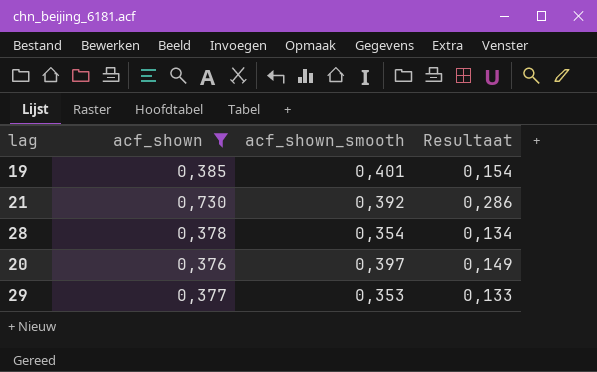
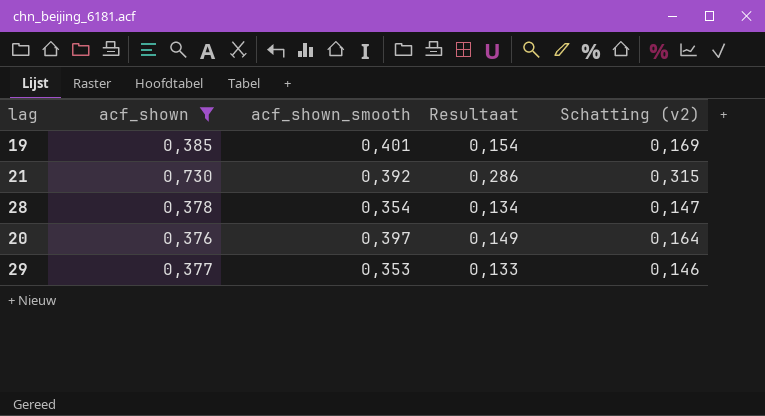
column Schatting (v2) | formula: none -> [Resultaat] * 1,1

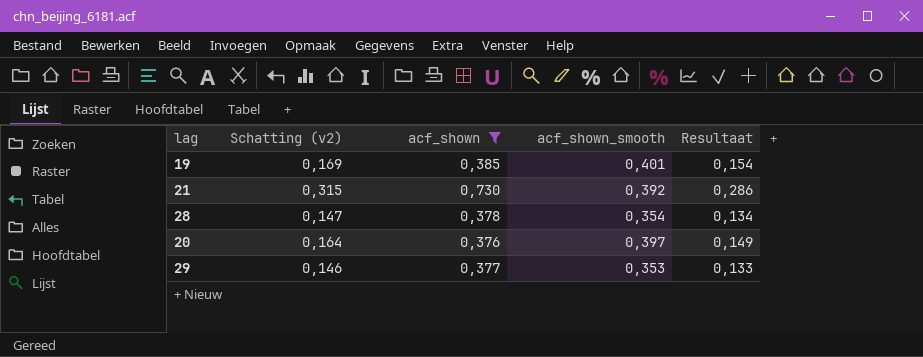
column Schatting (v2) | position: 5 -> 2

